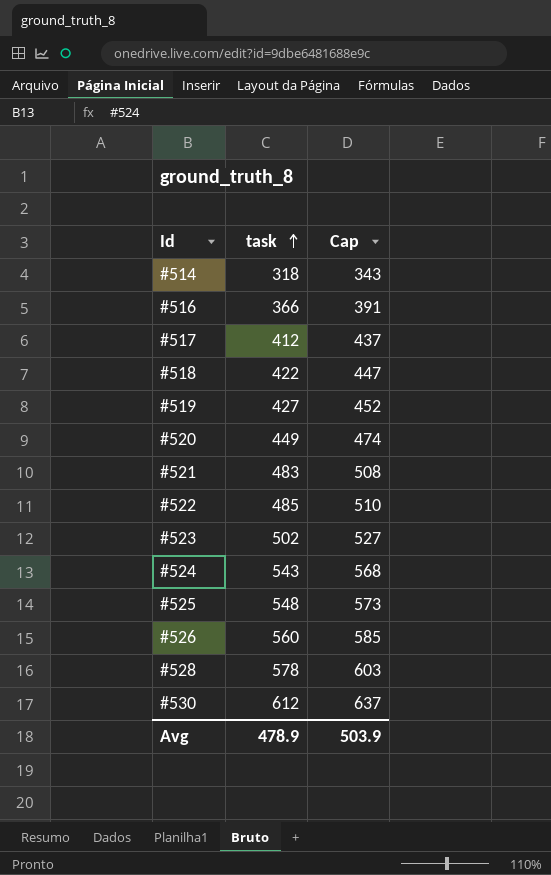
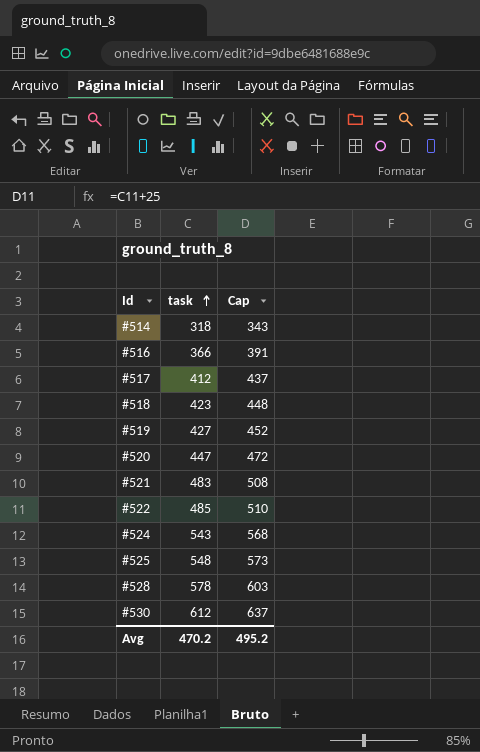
row #523: 502 | 527 -> none
row #526: 560 | 585 -> none
#518 | task: 422 -> 423
#518 | Cap: 447 -> 448
#520 | task: 449 -> 447
#520 | Cap: 474 -> 472
Avg | task: 478.9 -> 470.2
Avg | Cap: 503.9 -> 495.2

